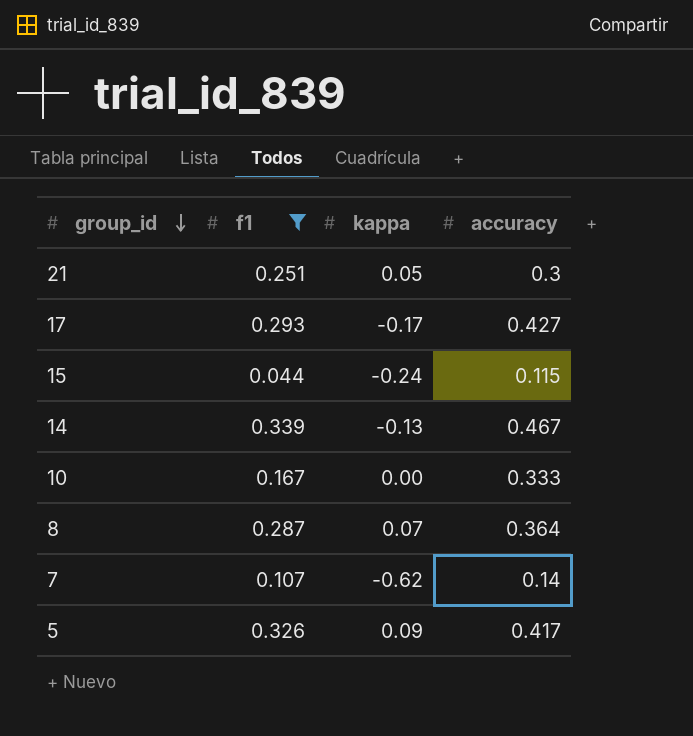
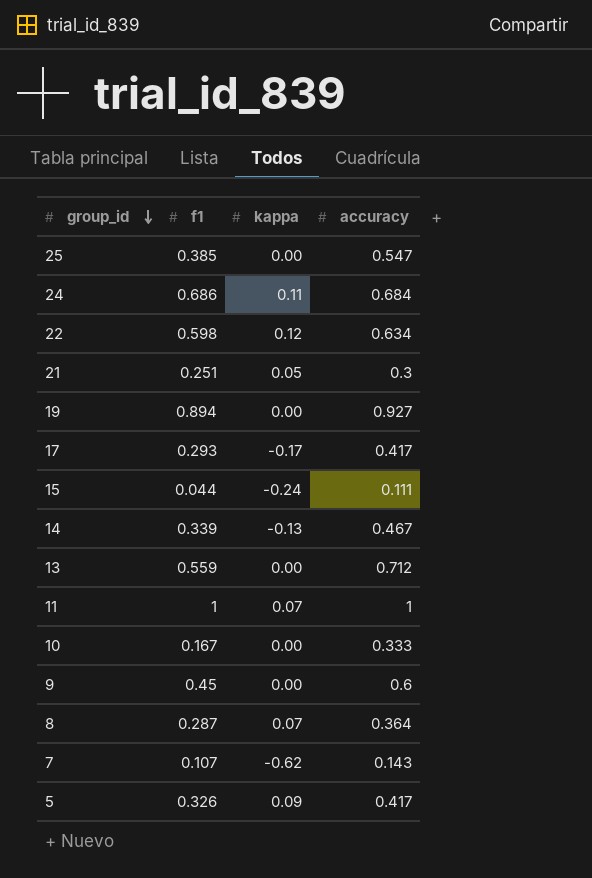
filter: f1 <= 0.339 -> none
17 | accuracy: 0.427 -> 0.417
15 | accuracy: 0.115 -> 0.111
7 | accuracy: 0.14 -> 0.143

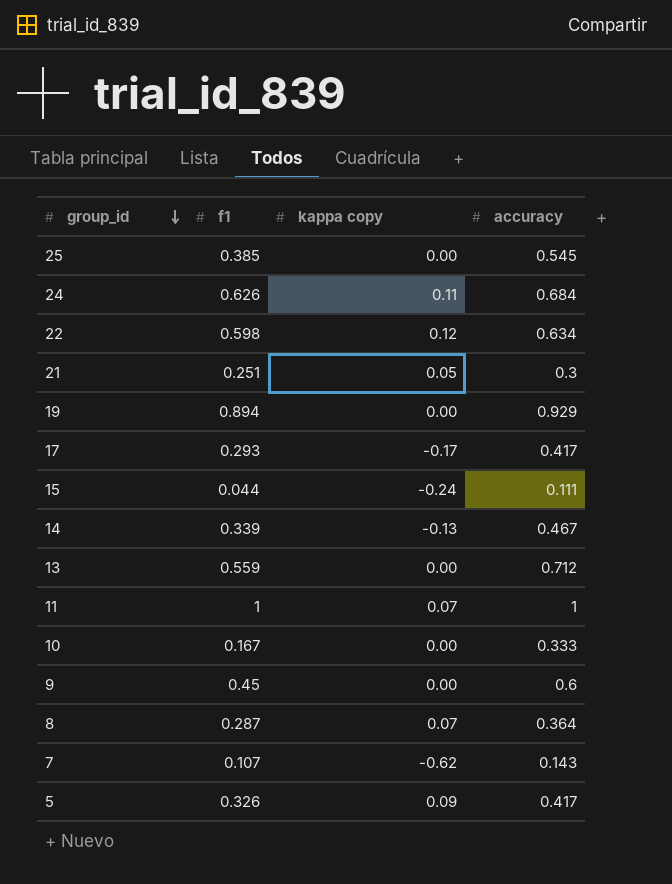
column name: kappa -> kappa copy
25 | accuracy: 0.547 -> 0.545
24 | f1: 0.686 -> 0.626
19 | accuracy: 0.927 -> 0.929

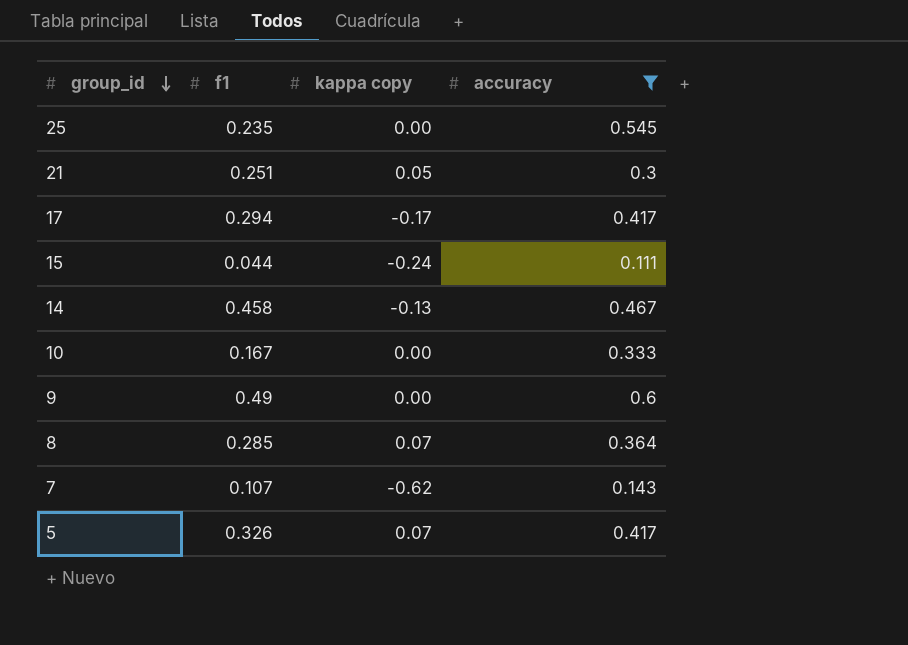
filter: none -> accuracy <= 0.6
25 | f1: 0.385 -> 0.235
17 | f1: 0.293 -> 0.294
14 | f1: 0.339 -> 0.458
9 | f1: 0.45 -> 0.49
8 | f1: 0.287 -> 0.285
5 | kappa copy: 0.09 -> 0.07

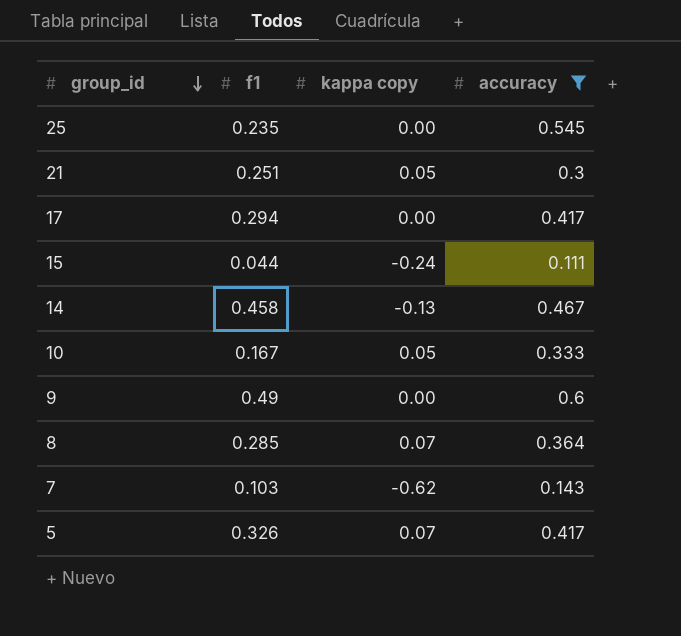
17 | kappa copy: -0.17 -> 0.00
10 | kappa copy: 0.00 -> 0.05
7 | f1: 0.107 -> 0.103

